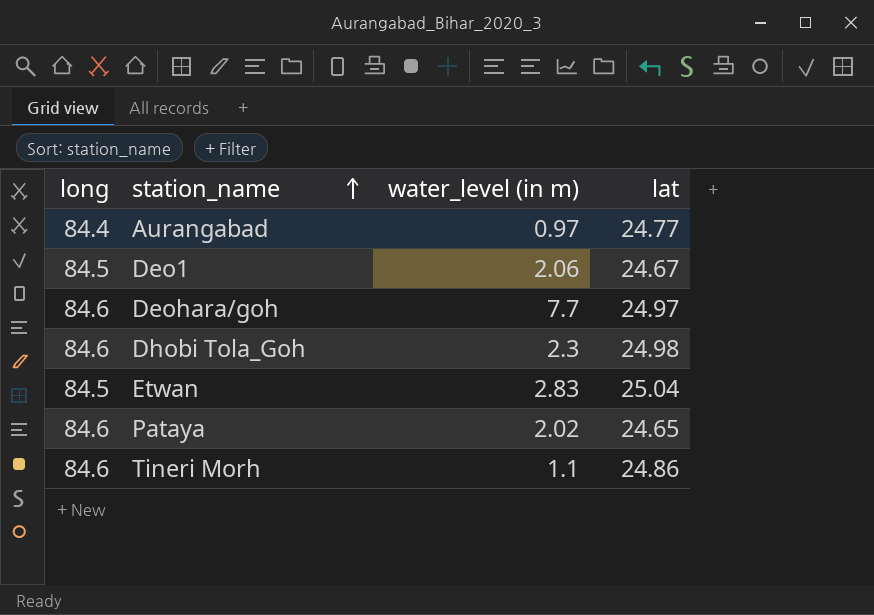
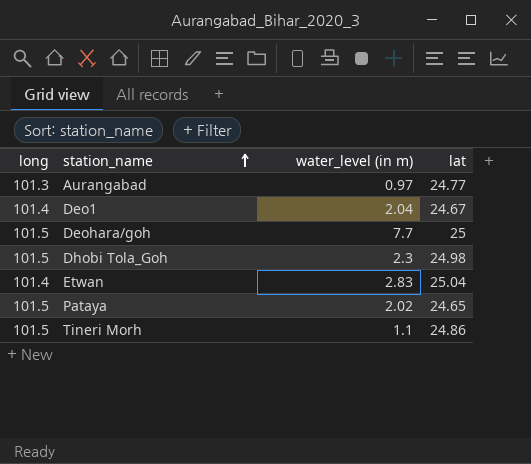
Aurangabad | long: 84.4 -> 101.3
Deo1 | long: 84.5 -> 101.4
Deo1 | water_level (in m): 2.06 -> 2.04
Deohara/goh | long: 84.6 -> 101.5
Deohara/goh | lat: 24.97 -> 25
Dhobi Tola_Goh | long: 84.6 -> 101.5
Etwan | long: 84.5 -> 101.4
Pataya | long: 84.6 -> 101.5
Tineri Morh | long: 84.6 -> 101.5

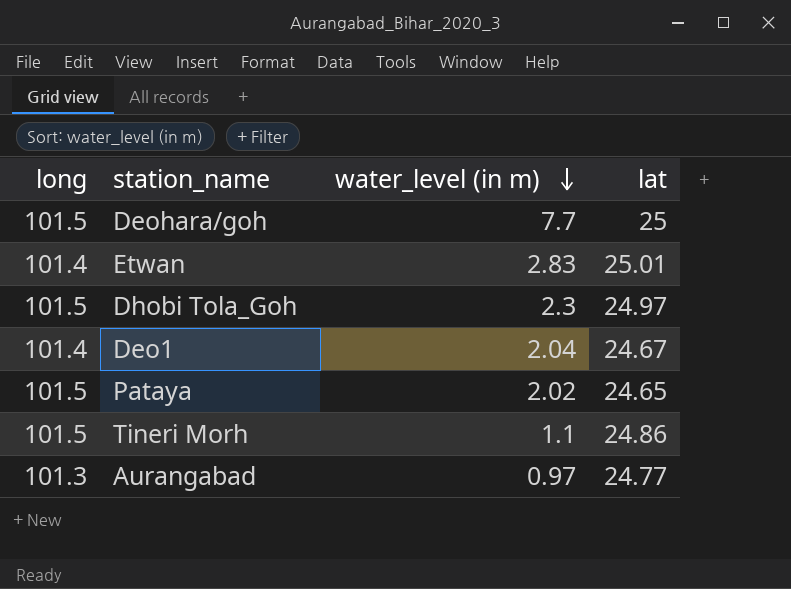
row order: station_name ascending -> water_level (in m) descending
Etwan | lat: 25.04 -> 25.01
Dhobi Tola_Goh | lat: 24.98 -> 24.97

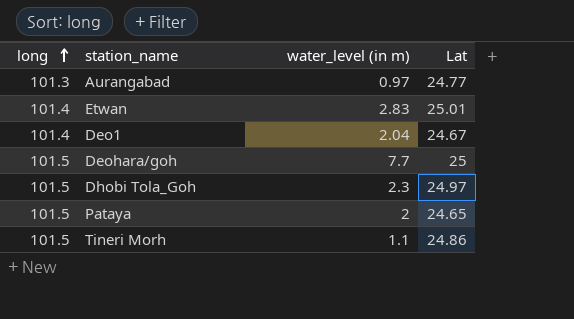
row order: water_level (in m) descending -> long ascending
column name: lat -> Lat
Pataya | water_level (in m): 2.02 -> 2

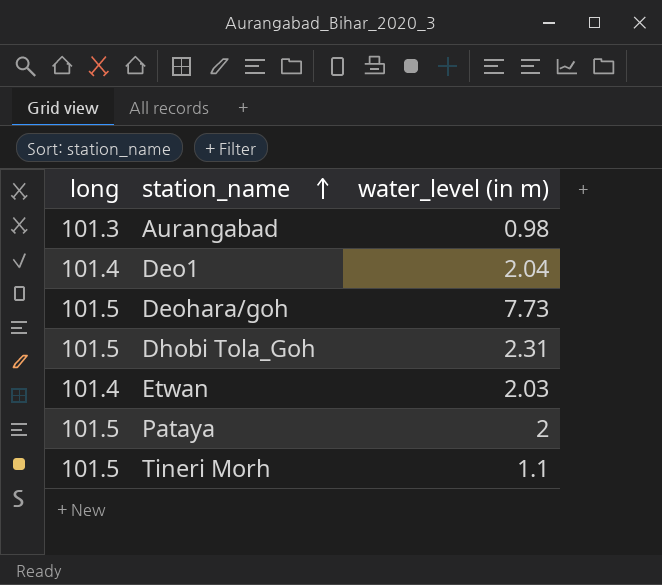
row order: long ascending -> station_name ascending
column Lat | position: 4 -> none
Aurangabad | water_level (in m): 0.97 -> 0.98
Deohara/goh | water_level (in m): 7.7 -> 7.73
Dhobi Tola_Goh | water_level (in m): 2.3 -> 2.31
Etwan | water_level (in m): 2.83 -> 2.03

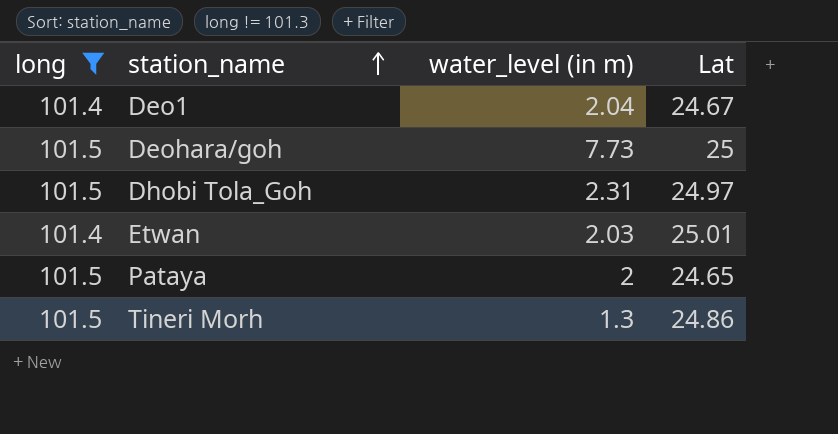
filter: none -> long != 101.3
column Lat | position: none -> 4
Tineri Morh | water_level (in m): 1.1 -> 1.3

